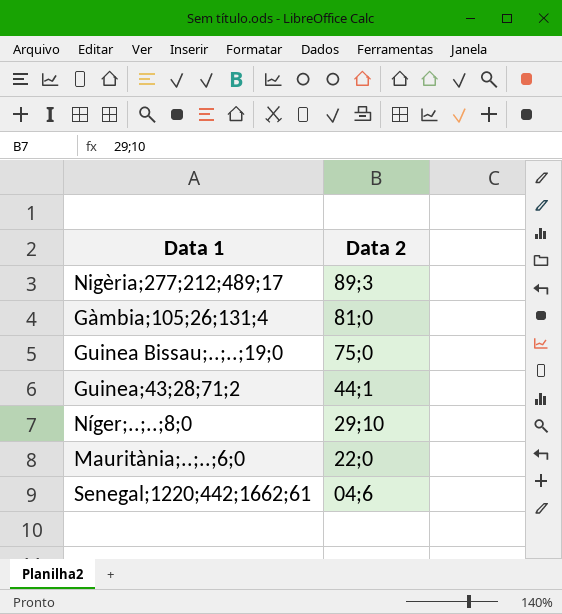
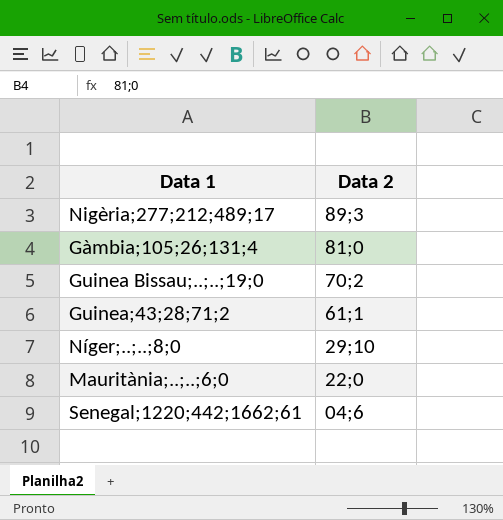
Guinea Bissau;..;..;19;0 | Data 2: 75;0 -> 70;2
Guinea;43;28;71;2 | Data 2: 44;1 -> 61;1

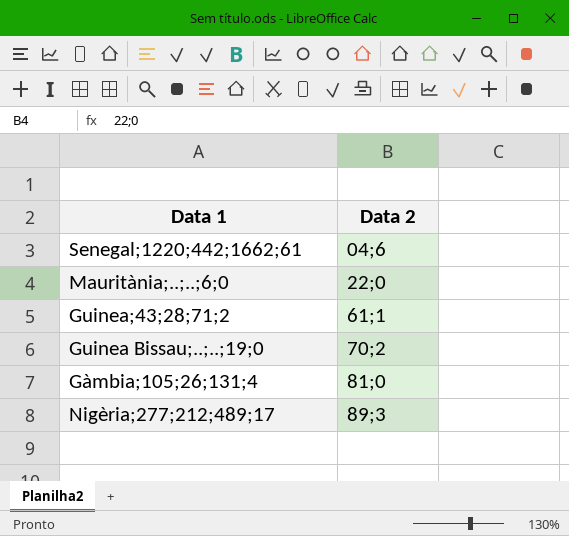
row order: Data 2 descending -> Data 2 ascending
row Níger;..;..;8;0: 29;10 -> none

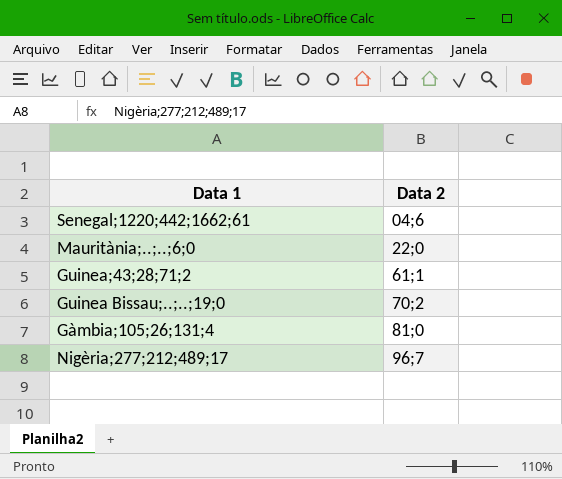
Nigèria;277;212;489;17 | Data 2: 89;3 -> 96;7

